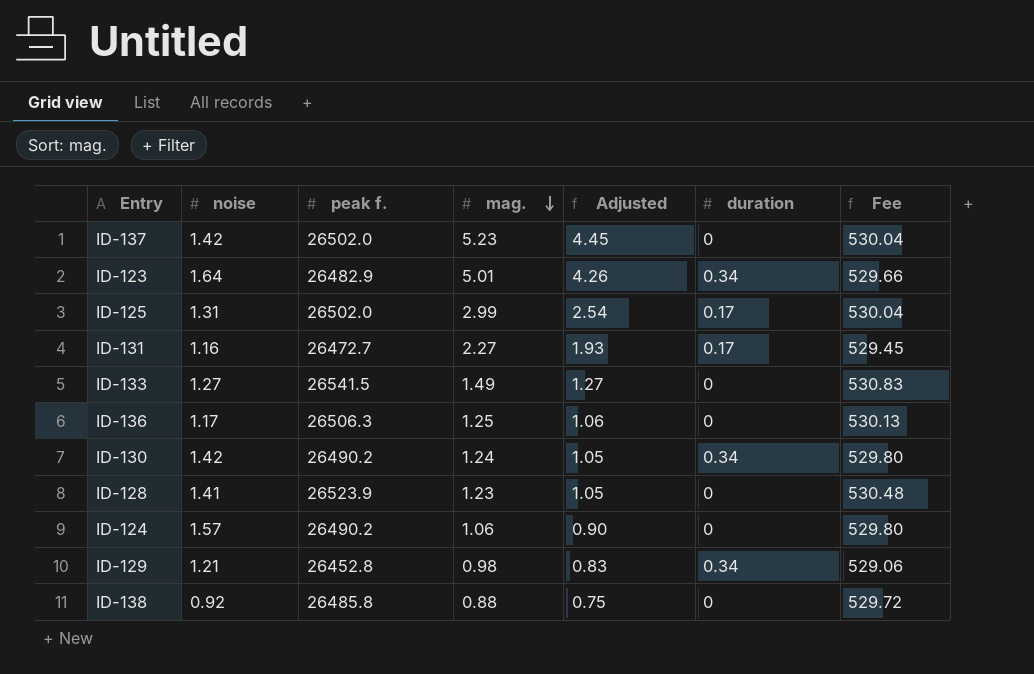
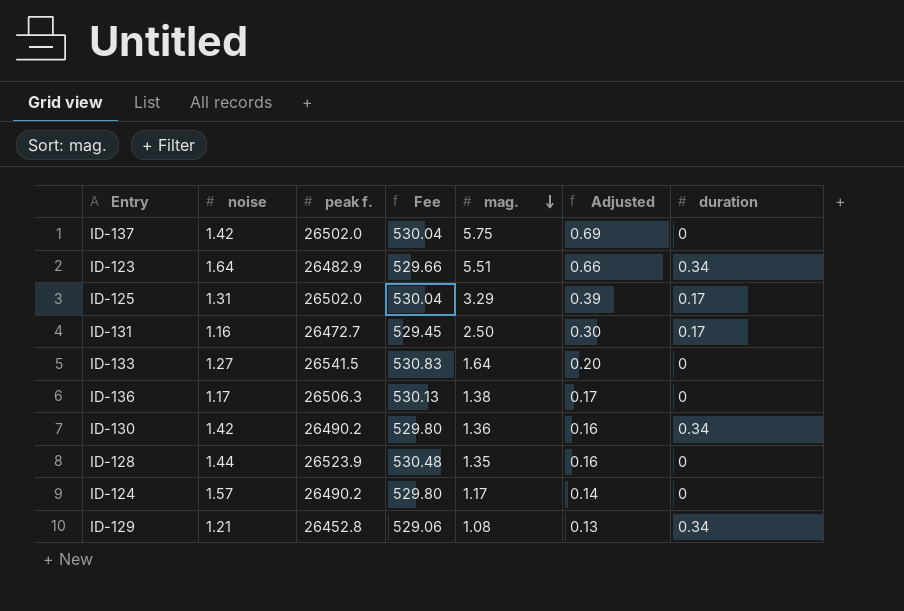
column Fee | position: 7 -> 4
column Adjusted | formula: [mag.] * 0.85 -> [mag.] * 0.12
row ID-138: 0.92 | 26485.8 | 0.88 | 0.75 | 0 | 529.72 -> none
ID-137 | mag.: 5.23 -> 5.75
ID-123 | mag.: 5.01 -> 5.51
ID-125 | mag.: 2.99 -> 3.29
ID-131 | mag.: 2.27 -> 2.50
ID-133 | mag.: 1.49 -> 1.64
ID-136 | mag.: 1.25 -> 1.38
ID-130 | mag.: 1.24 -> 1.36
ID-128 | noise: 1.41 -> 1.44
ID-128 | mag.: 1.23 -> 1.35
ID-124 | mag.: 1.06 -> 1.17
ID-129 | mag.: 0.98 -> 1.08

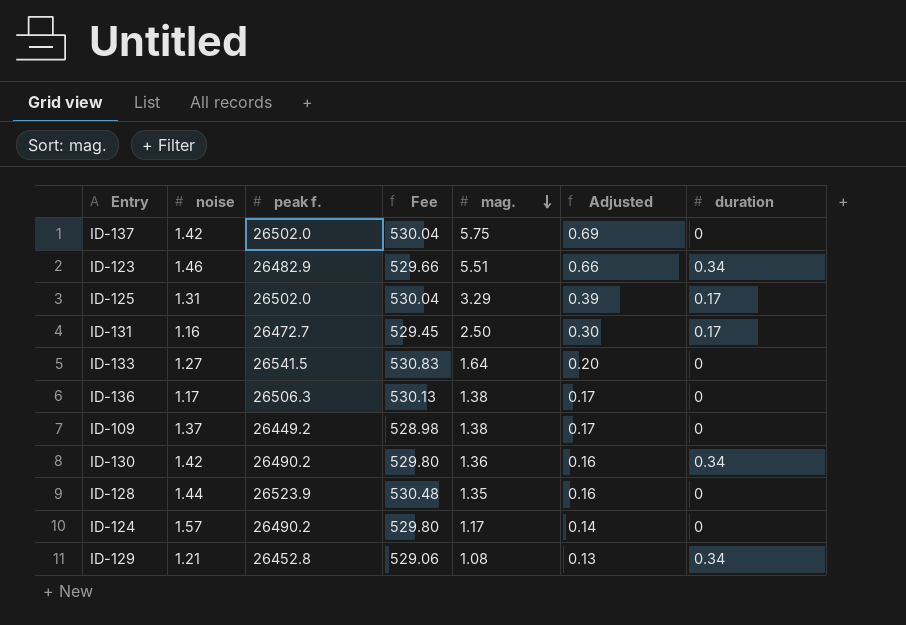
ID-123 | noise: 1.64 -> 1.46
row ID-109: none -> 1.37 | 26449.2 | 528.98 | 1.38 | 0.17 | 0

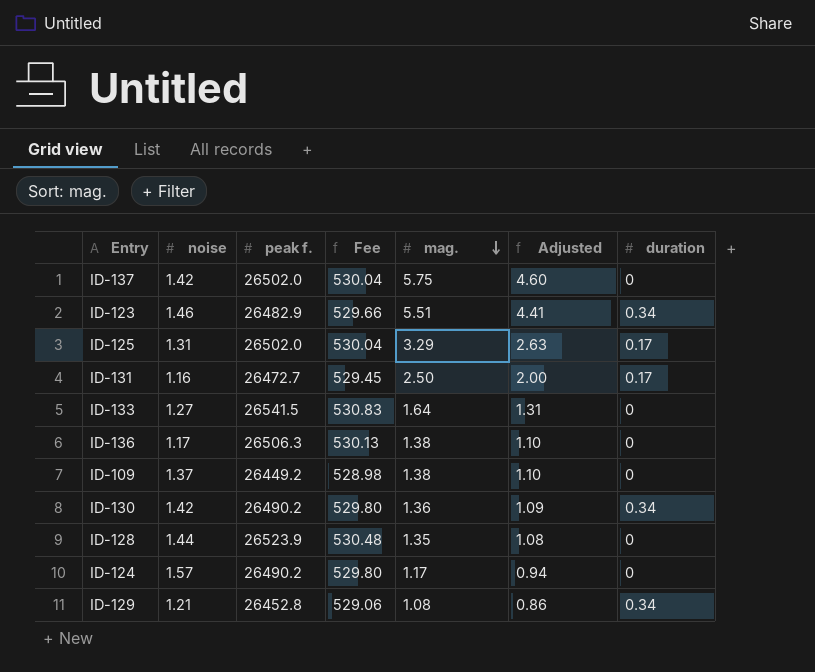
column Adjusted | formula: [mag.] * 0.12 -> [mag.] * 0.8

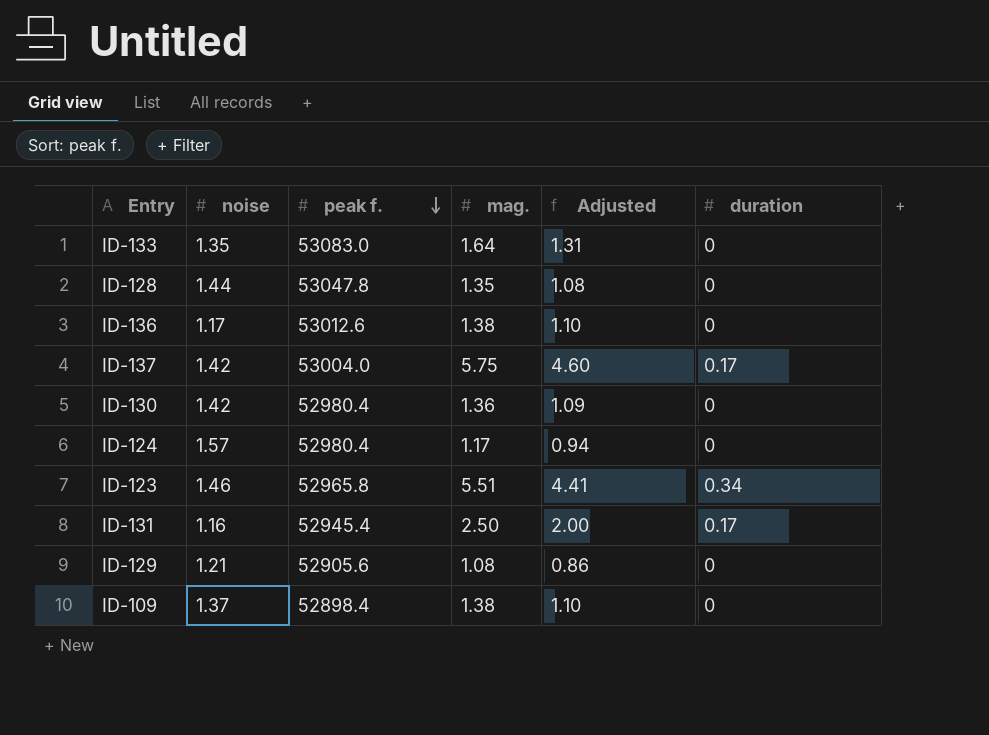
row order: mag. descending -> peak f. descending
column Fee | formula: [peak f.] * 0.02 -> none
row ID-125: 1.31 | 26502.0 | 530.04 | 3.29 | 2.63 | 0.17 -> none
ID-133 | noise: 1.27 -> 1.35
ID-133 | peak f.: 26541.5 -> 53083.0
ID-128 | peak f.: 26523.9 -> 53047.8
ID-136 | peak f.: 26506.3 -> 53012.6
ID-137 | peak f.: 26502.0 -> 53004.0
ID-137 | duration: 0 -> 0.17
ID-130 | peak f.: 26490.2 -> 52980.4
ID-130 | duration: 0.34 -> 0
ID-124 | peak f.: 26490.2 -> 52980.4
ID-123 | peak f.: 26482.9 -> 52965.8
ID-131 | peak f.: 26472.7 -> 52945.4
ID-129 | peak f.: 26452.8 -> 52905.6
ID-129 | duration: 0.34 -> 0
ID-109 | peak f.: 26449.2 -> 52898.4

